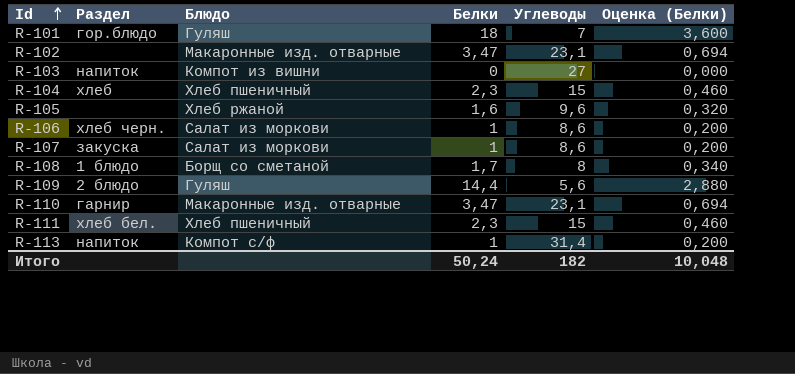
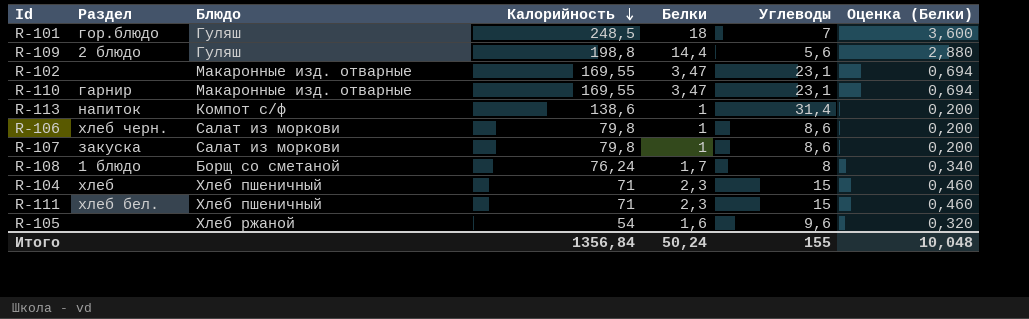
row order: Id ascending -> Калорийность descending
column Калорийность | position: none -> 4
row R-103: напиток | Компот из вишни | 0 | 27 | 0,000 -> none
Итого | Углеводы: 182 -> 155

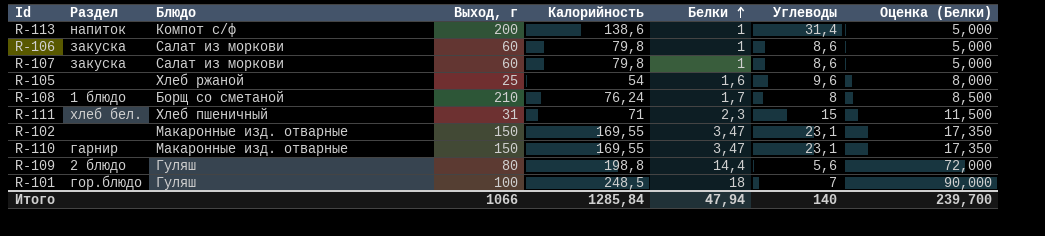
row order: Калорийность descending -> Белки ascending
column Выход, г | position: none -> 4
column Оценка (Белки) | formula: [Белки] * 0,2 -> [Белки] * 5
row R-104: хлеб | Хлеб пшеничный | 71 | 2,3 | 15 | 0,460 -> none
R-106 | Раздел: хлеб черн. -> закуска
Итого | Калорийность: 1356,84 -> 1285,84
Итого | Белки: 50,24 -> 47,94
Итого | Углеводы: 155 -> 140
Итого | Оценка (Белки): 10,048 -> 239,700

